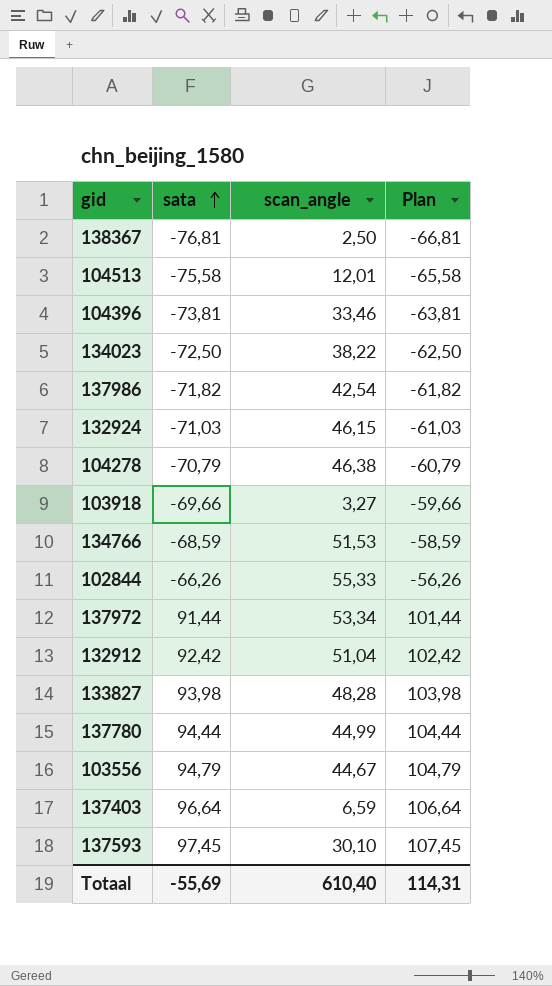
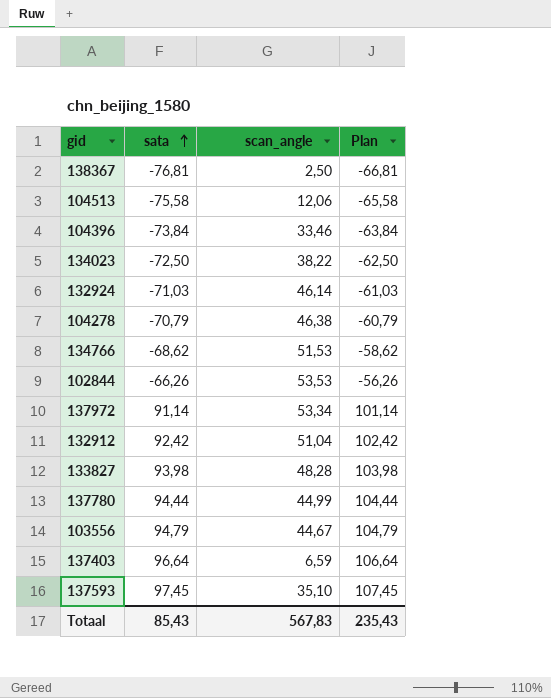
row 137986: -71,82 | 42,54 | -61,82 -> none
row 103918: -69,66 | 3,27 | -59,66 -> none
104513 | scan_angle: 12,01 -> 12,06
104396 | sata: -73,81 -> -73,84
104396 | Plan: -63,81 -> -63,84
132924 | scan_angle: 46,15 -> 46,14
134766 | sata: -68,59 -> -68,62
134766 | Plan: -58,59 -> -58,62
102844 | scan_angle: 55,33 -> 53,53
137972 | sata: 91,44 -> 91,14
137972 | Plan: 101,44 -> 101,14
137593 | scan_angle: 30,10 -> 35,10
Totaal | sata: -55,69 -> 85,43
Totaal | scan_angle: 610,40 -> 567,83
Totaal | Plan: 114,31 -> 235,43

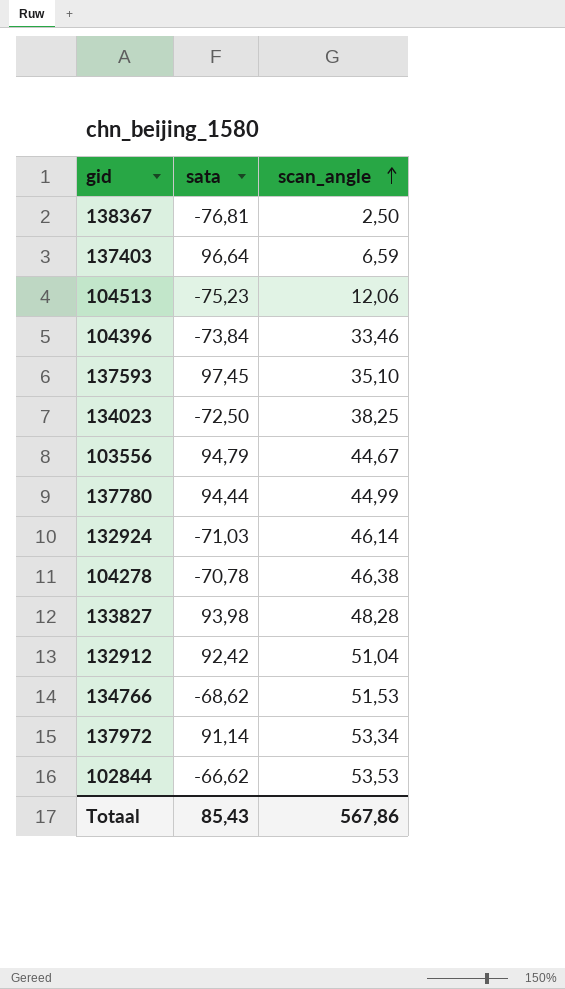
row order: sata ascending -> scan_angle ascending
column Plan | formula: [sata] + 10 -> none
104513 | sata: -75,58 -> -75,23
134023 | scan_angle: 38,22 -> 38,25
104278 | sata: -70,79 -> -70,78
102844 | sata: -66,26 -> -66,62
Totaal | scan_angle: 567,83 -> 567,86

